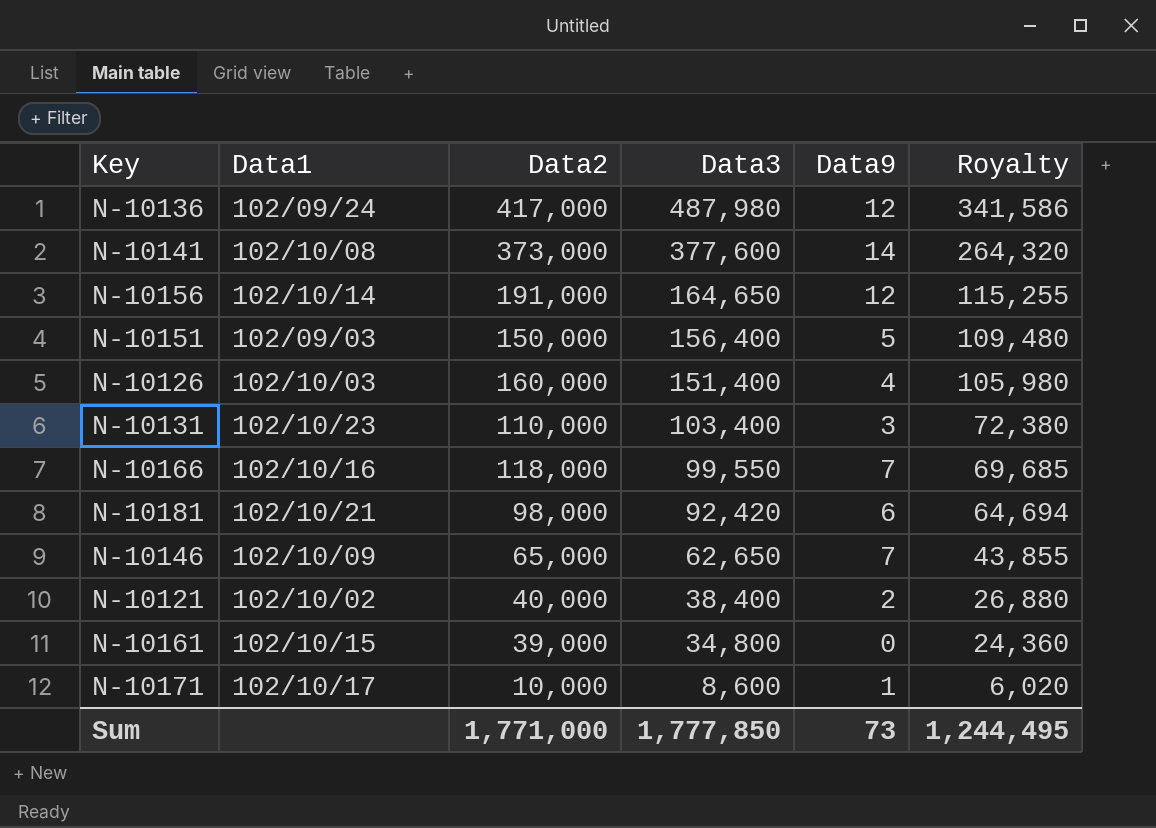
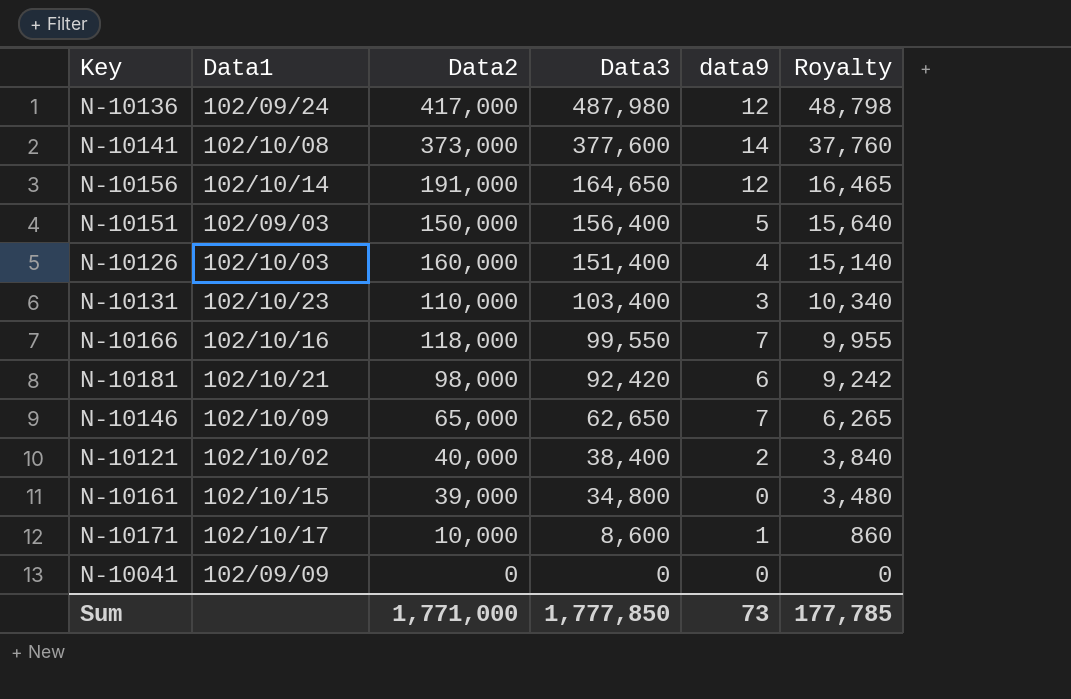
column name: Data9 -> data9
column Royalty | formula: [Data3] * 0.7 -> [Data3] * 0.1
row N-10041: none -> 102/09/09 | 0 | 0 | 0 | 0
Sum | Royalty: 1,244,495 -> 177,785

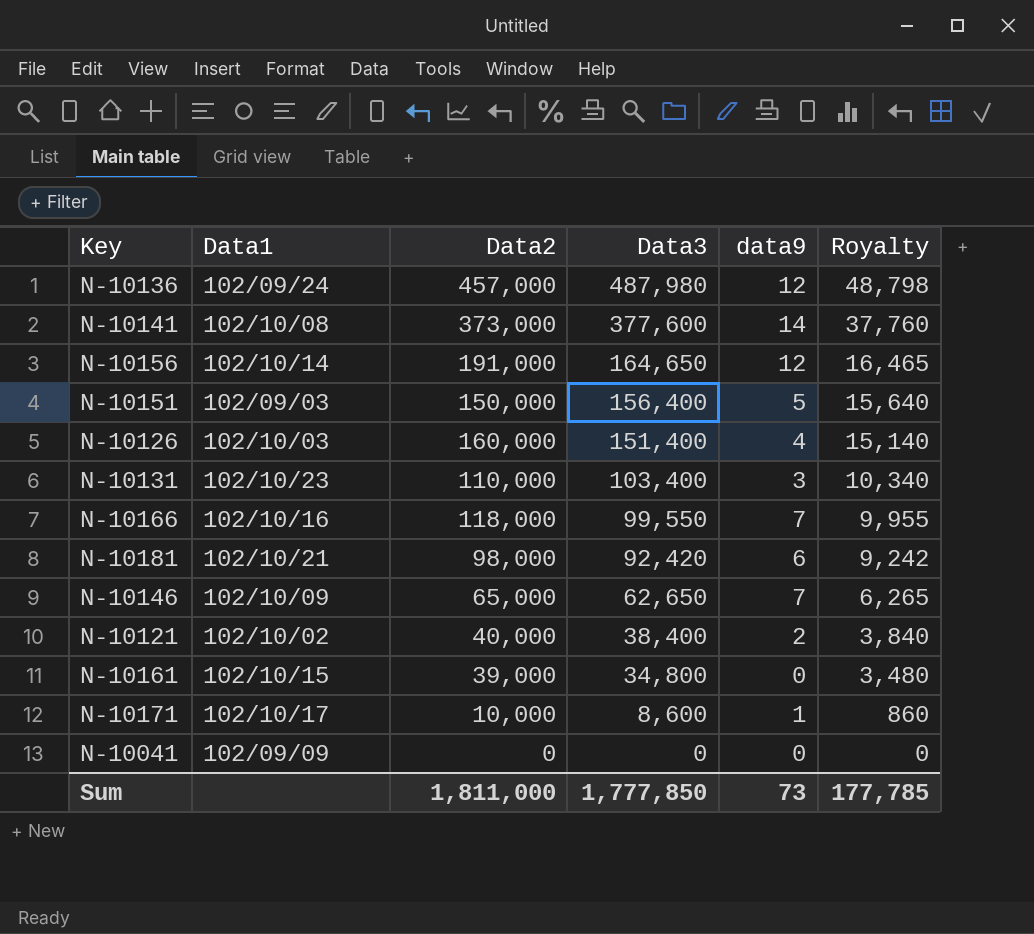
N-10136 | Data2: 417,000 -> 457,000
Sum | Data2: 1,771,000 -> 1,811,000

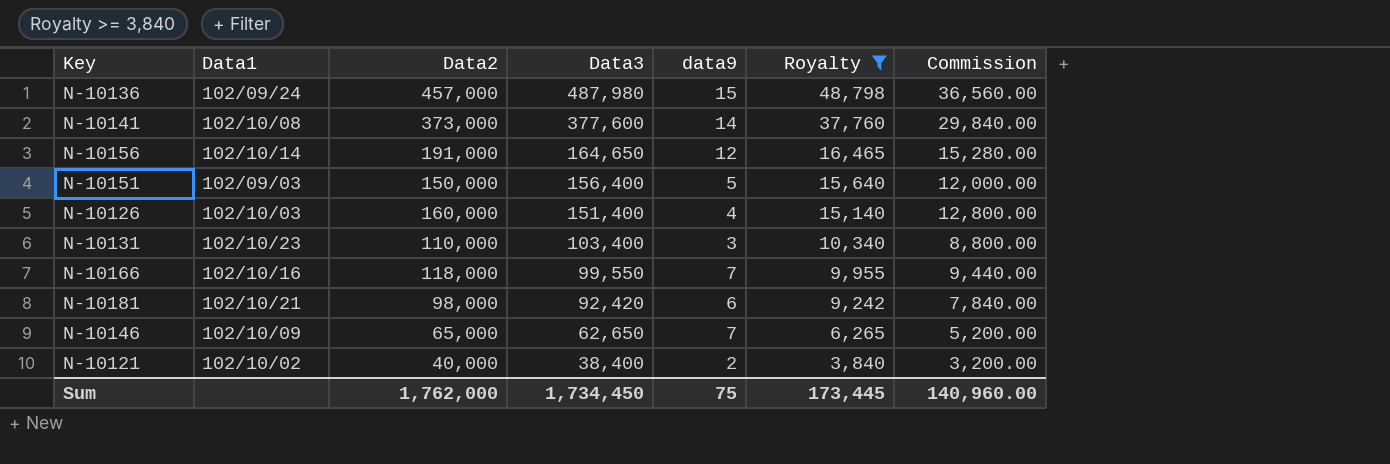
filter: none -> Royalty >= 3,840
column Commission | formula: none -> [Data2] * 0.08
N-10136 | data9: 12 -> 15
Sum | Data2: 1,811,000 -> 1,762,000
Sum | Data3: 1,777,850 -> 1,734,450
Sum | data9: 73 -> 75
Sum | Royalty: 177,785 -> 173,445

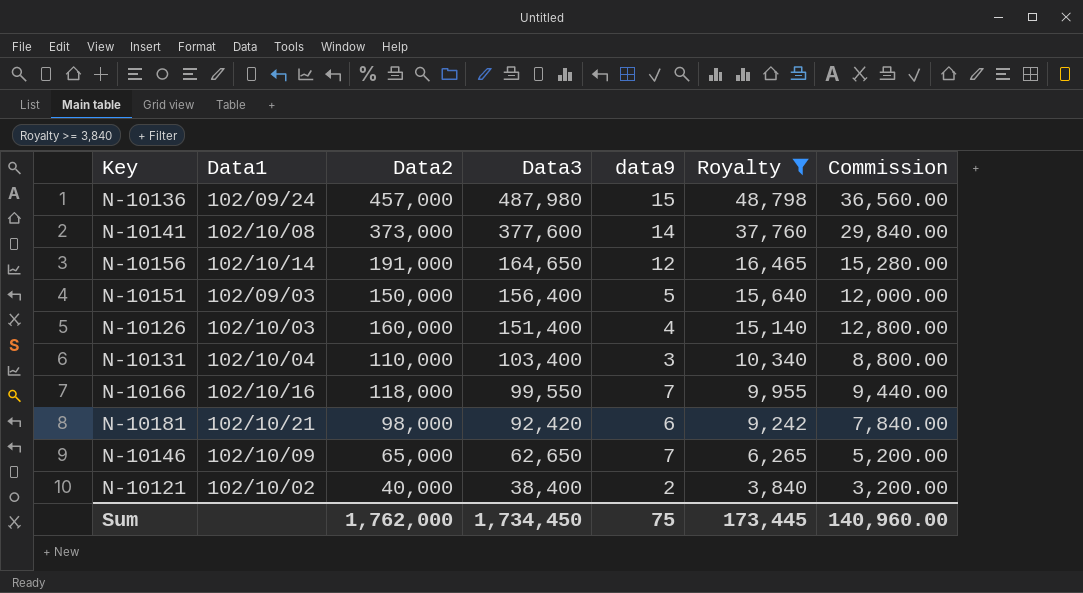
N-10131 | Data1: 102/10/23 -> 102/10/04

